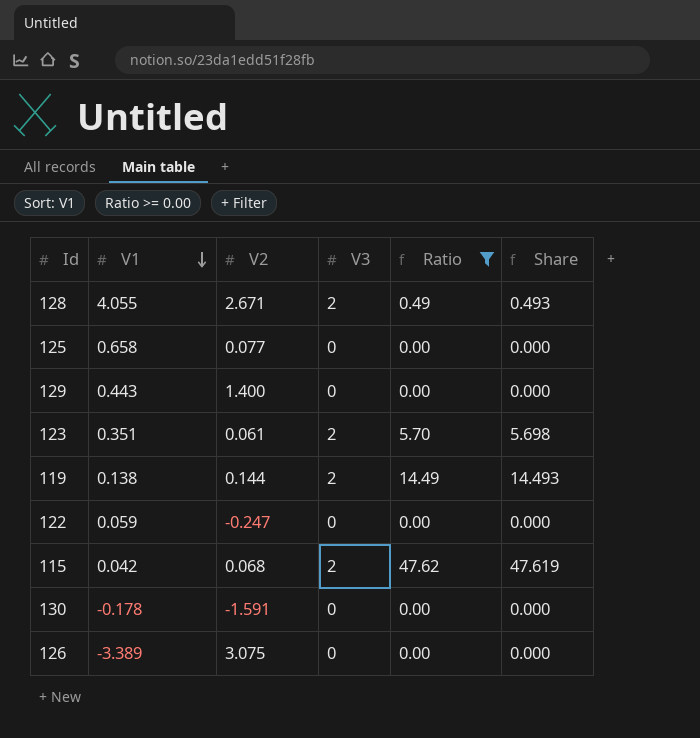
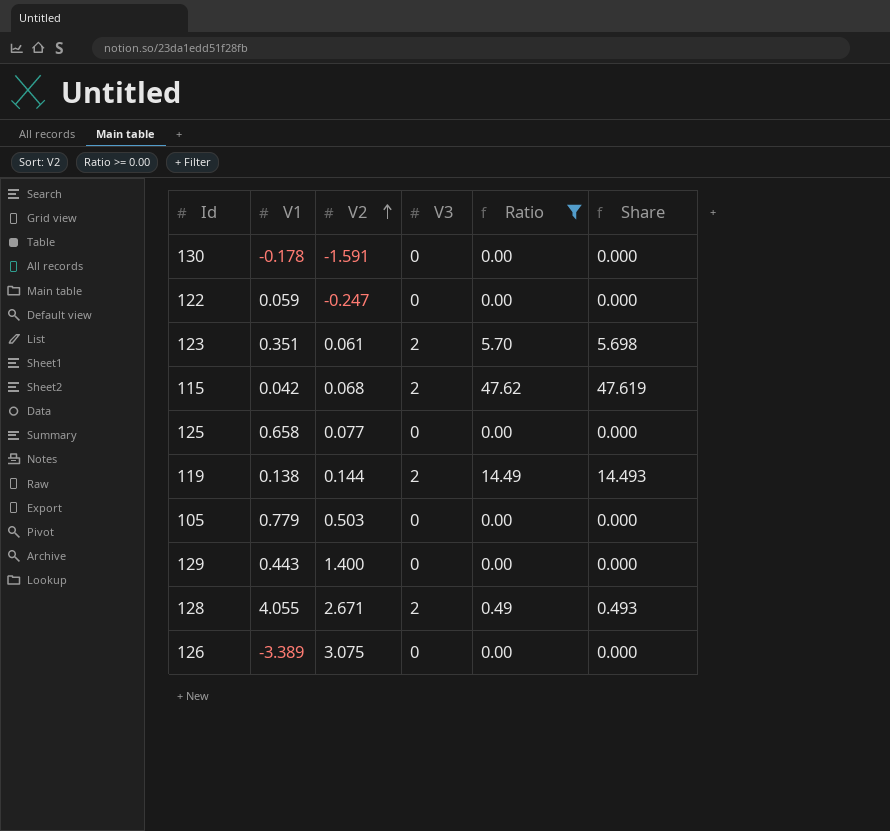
row order: V1 descending -> V2 ascending
row 105: none -> 0.779 | 0.503 | 0 | 0.00 | 0.000

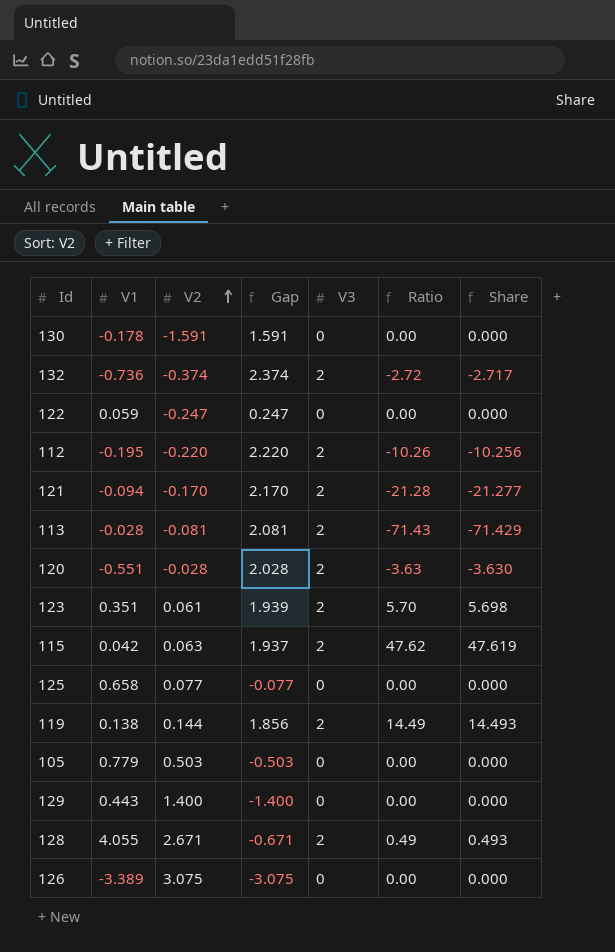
filter: Ratio >= 0.00 -> none
column Gap | formula: none -> [V3] - [V2]
115 | V2: 0.068 -> 0.063

